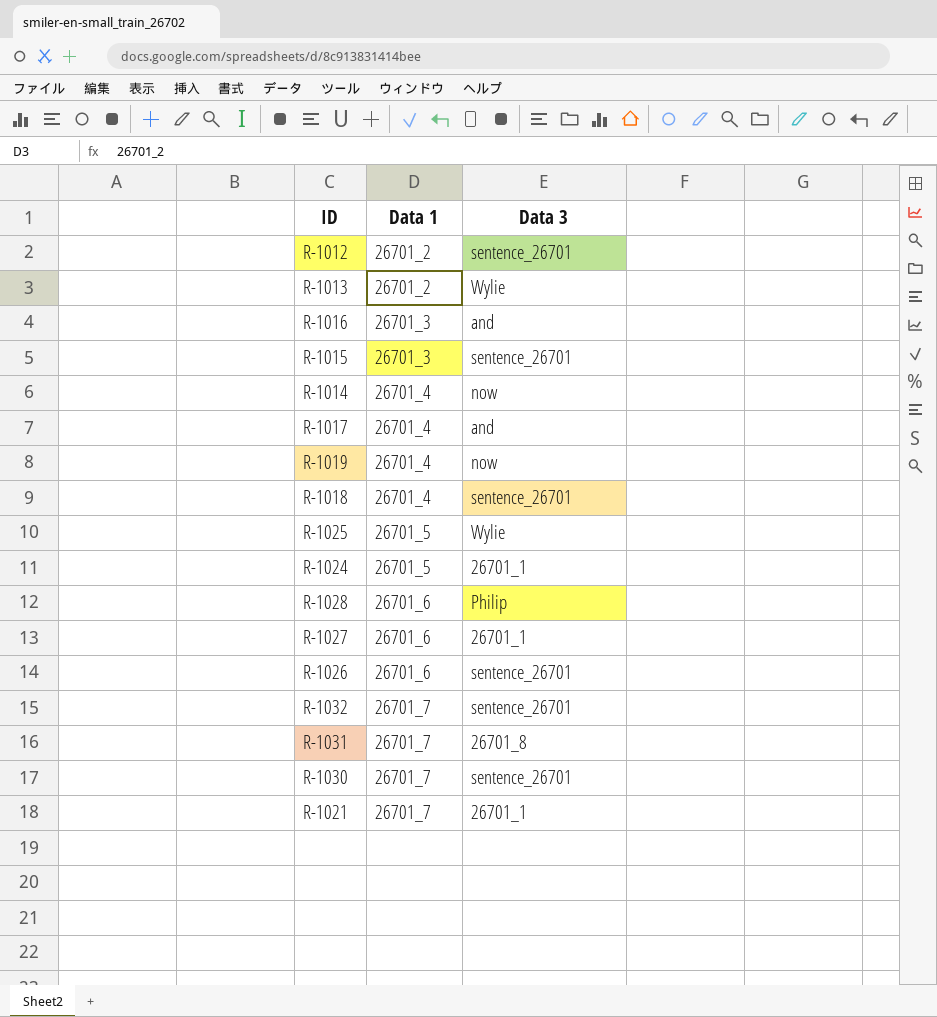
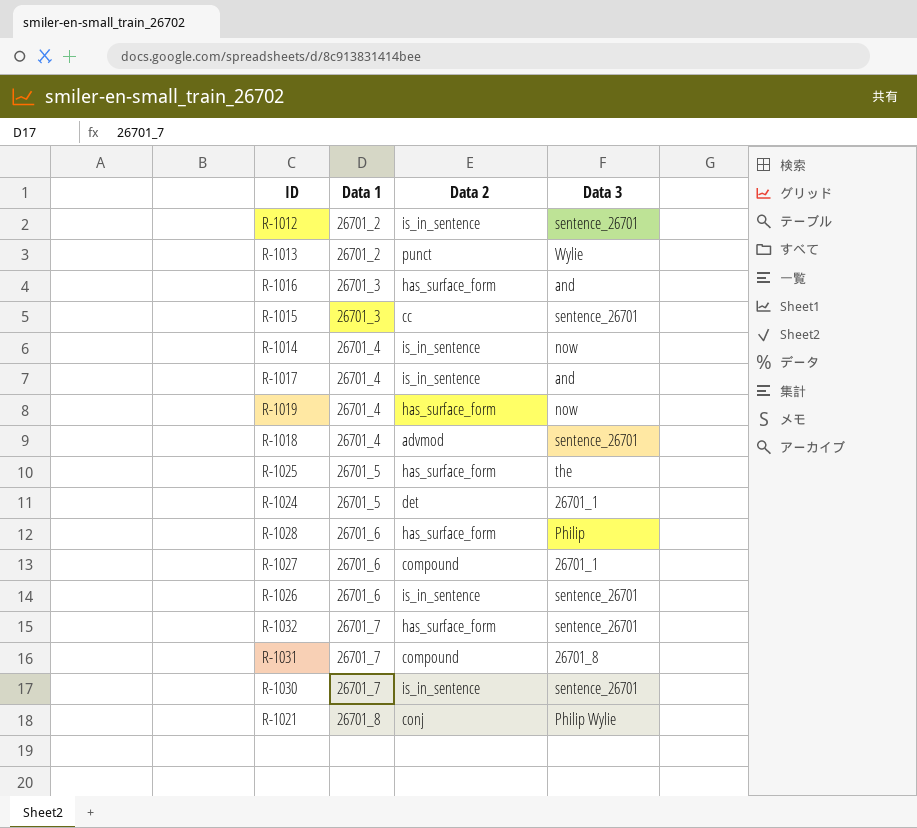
column Data 2 | position: none -> 3
R-1025 | Data 3: Wylie -> the
R-1021 | Data 1: 26701_7 -> 26701_8
R-1021 | Data 3: 26701_1 -> Philip Wylie

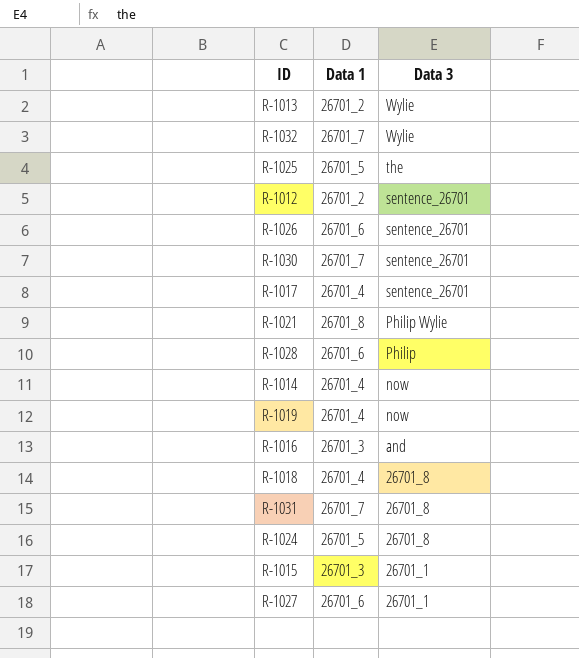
row order: Data 1 ascending -> Data 3 descending
column Data 2 | position: 3 -> none
R-1032 | Data 3: sentence_26701 -> Wylie
R-1017 | Data 3: and -> sentence_26701
R-1018 | Data 3: sentence_26701 -> 26701_8
R-1024 | Data 3: 26701_1 -> 26701_8
R-1015 | Data 3: sentence_26701 -> 26701_1

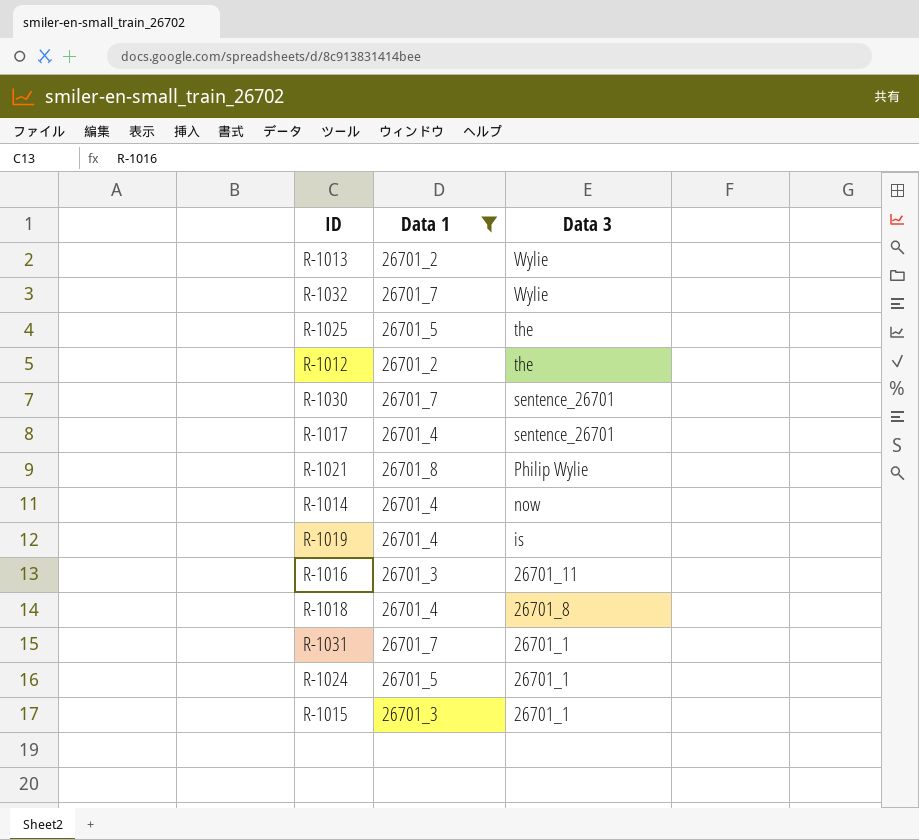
filter: none -> Data 1 != 26701_6
R-1012 | Data 3: sentence_26701 -> the
R-1019 | Data 3: now -> is
R-1016 | Data 3: and -> 26701_11
R-1031 | Data 3: 26701_8 -> 26701_1
R-1024 | Data 3: 26701_8 -> 26701_1

